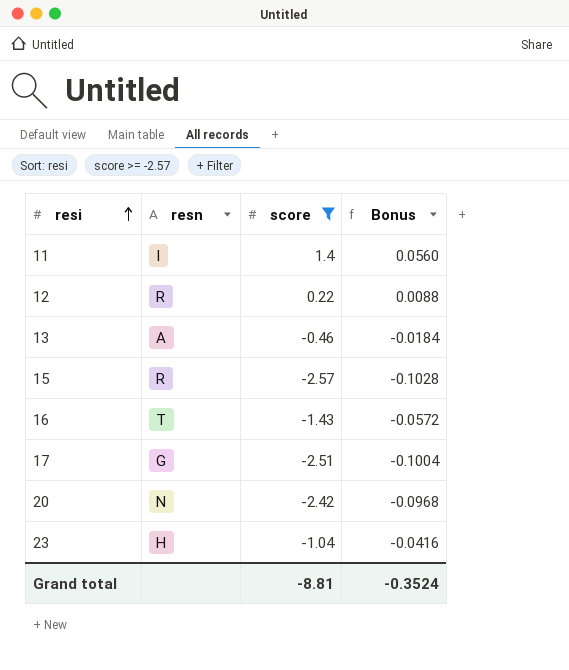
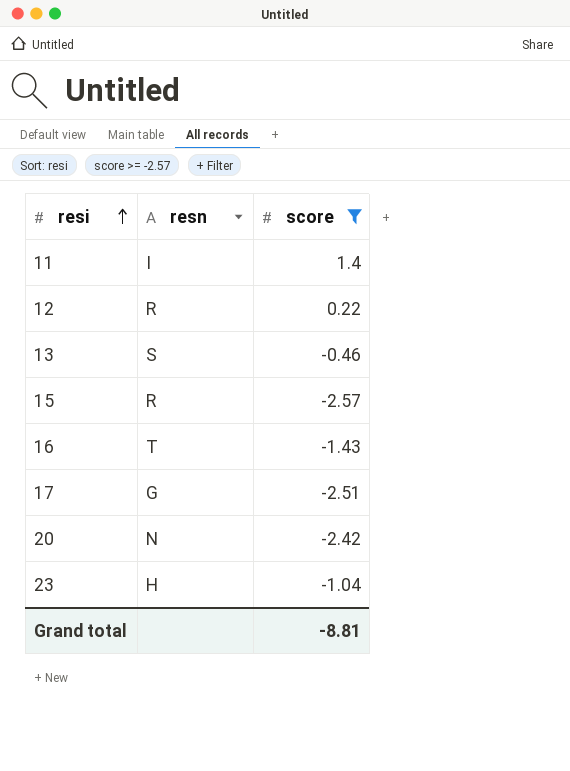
column Bonus | formula: [score] * 0.04 -> none
13 | resn: A -> S

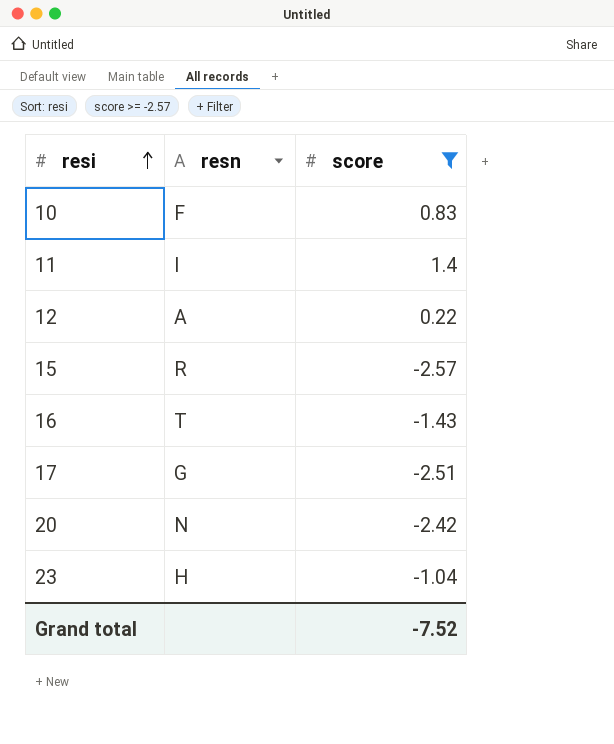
row 13: S | -0.46 -> none
row 10: none -> F | 0.83
12 | resn: R -> A
Grand total | score: -8.81 -> -7.52

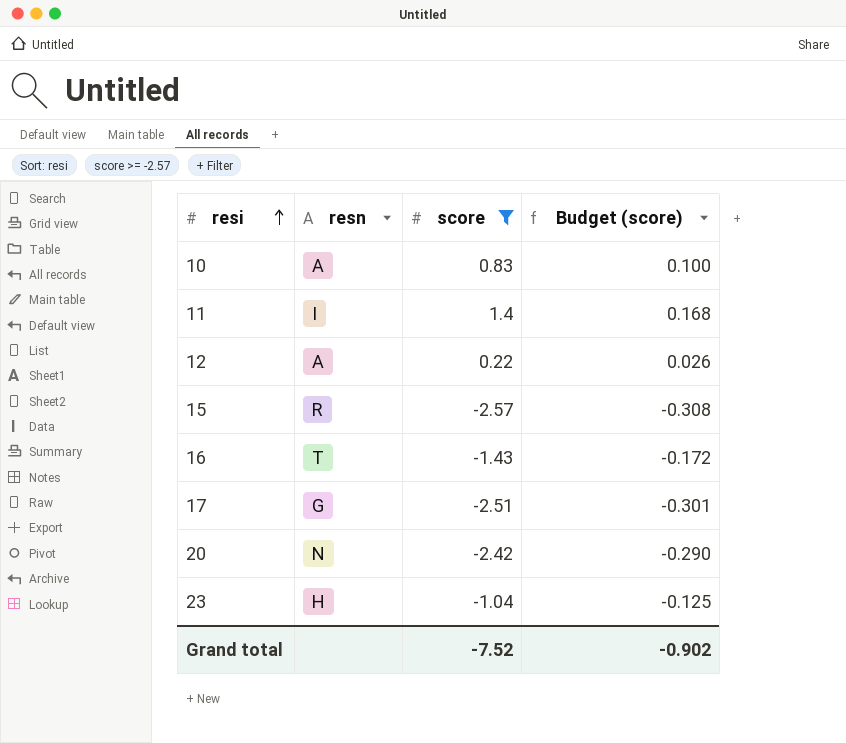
column Budget (score) | formula: none -> [score] * 0.12
10 | resn: F -> A

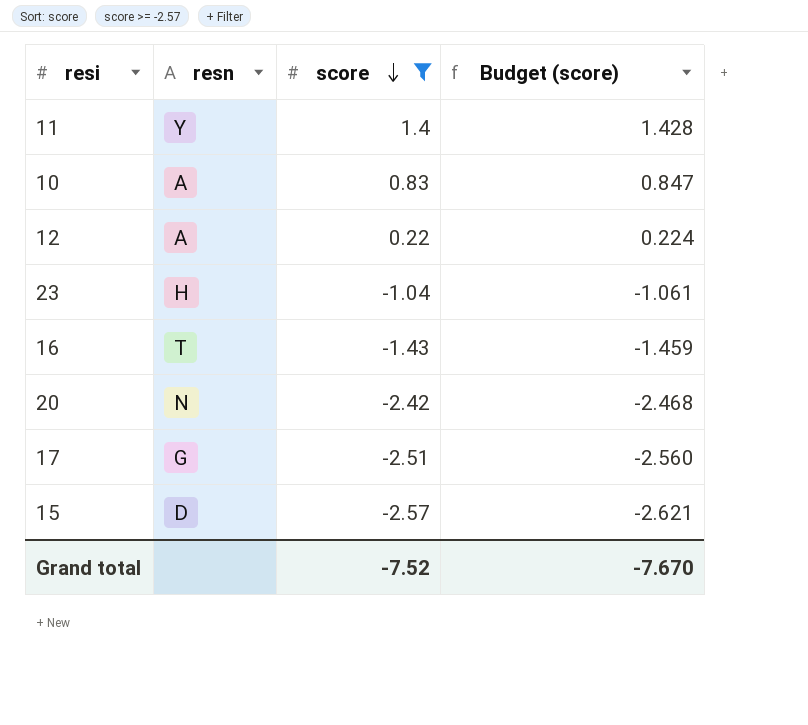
row order: resi ascending -> score descending
column Budget (score) | formula: [score] * 0.12 -> [score] * 1.02
11 | resn: I -> Y
15 | resn: R -> D
Grand total | Budget (score): -0.902 -> -7.670

